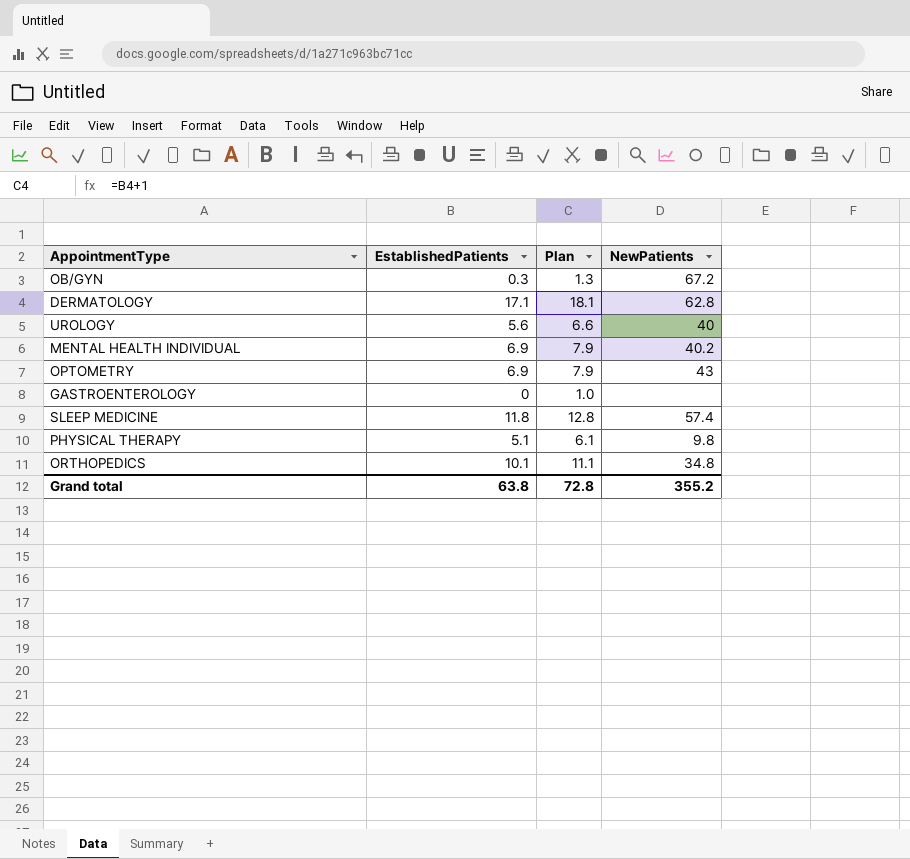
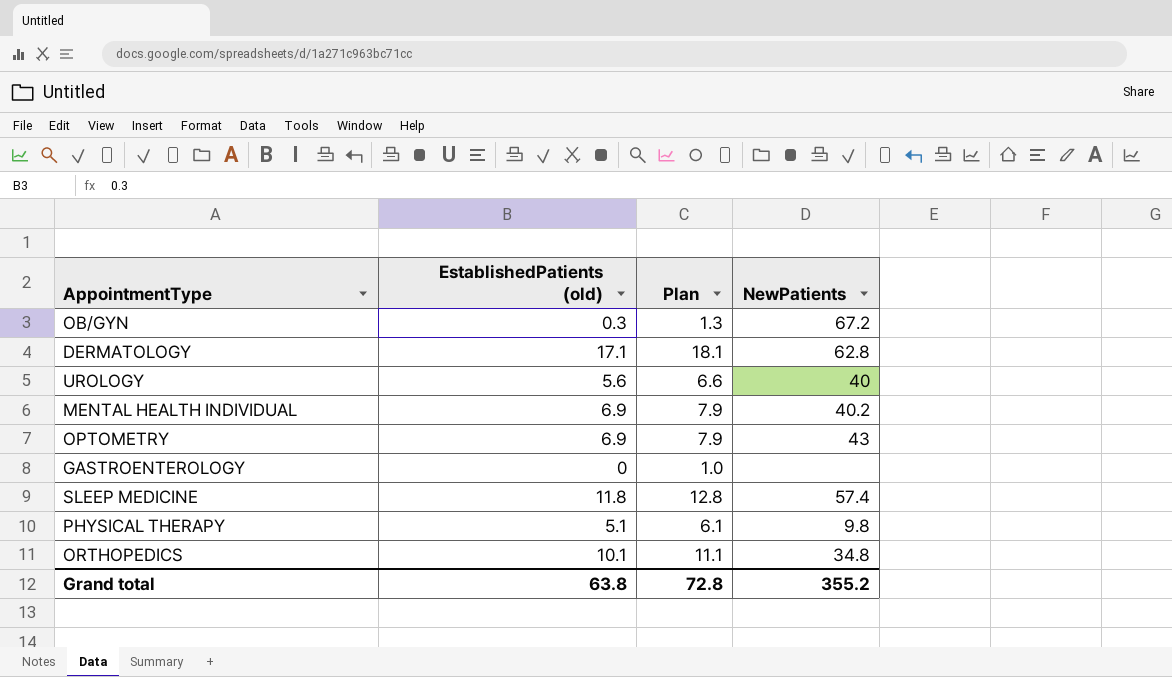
column name: EstablishedPatients -> EstablishedPatients (old)

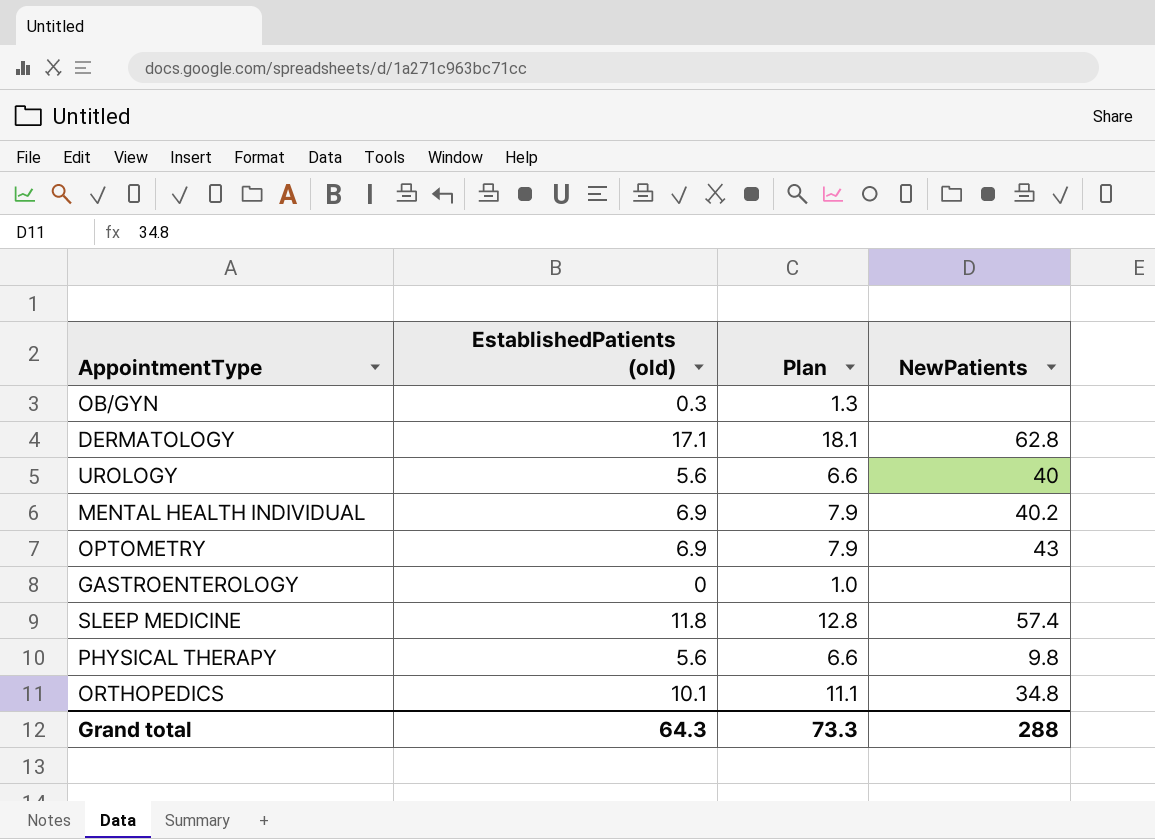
OB/GYN | NewPatients: 67.2 -> none
PHYSICAL THERAPY | EstablishedPatients (old): 5.1 -> 5.6
PHYSICAL THERAPY | Plan: 6.1 -> 6.6
Grand total | EstablishedPatients (old): 63.8 -> 64.3
Grand total | Plan: 72.8 -> 73.3
Grand total | NewPatients: 355.2 -> 288

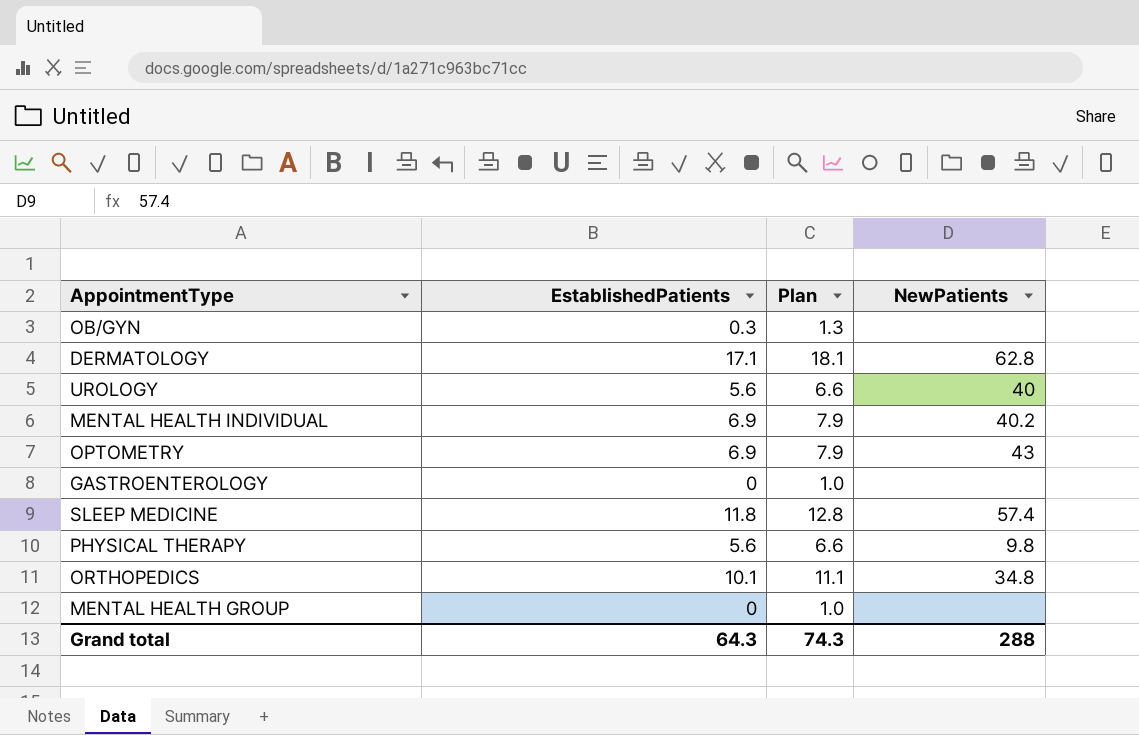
column name: EstablishedPatients (old) -> EstablishedPatients
row MENTAL HEALTH GROUP: none -> 0 | 1.0 | none
Grand total | Plan: 73.3 -> 74.3

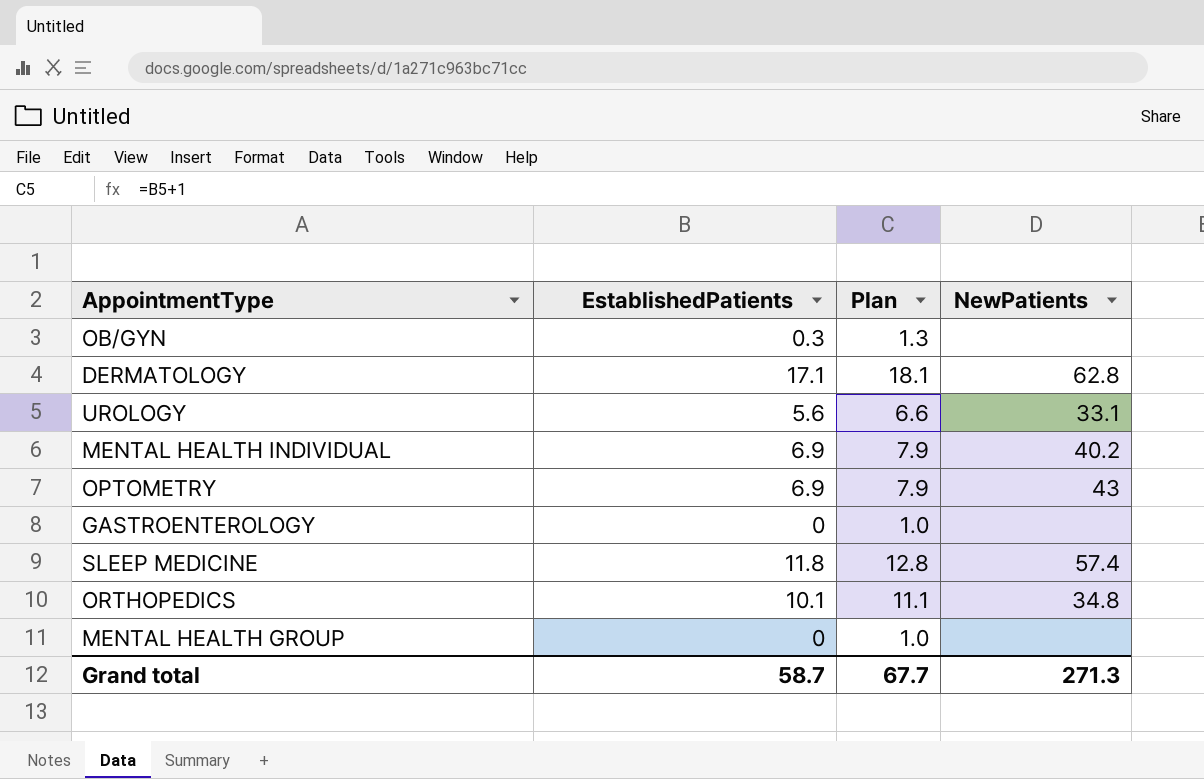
row PHYSICAL THERAPY: 5.6 | 6.6 | 9.8 -> none
UROLOGY | NewPatients: 40 -> 33.1
Grand total | EstablishedPatients: 64.3 -> 58.7
Grand total | Plan: 74.3 -> 67.7
Grand total | NewPatients: 288 -> 271.3

